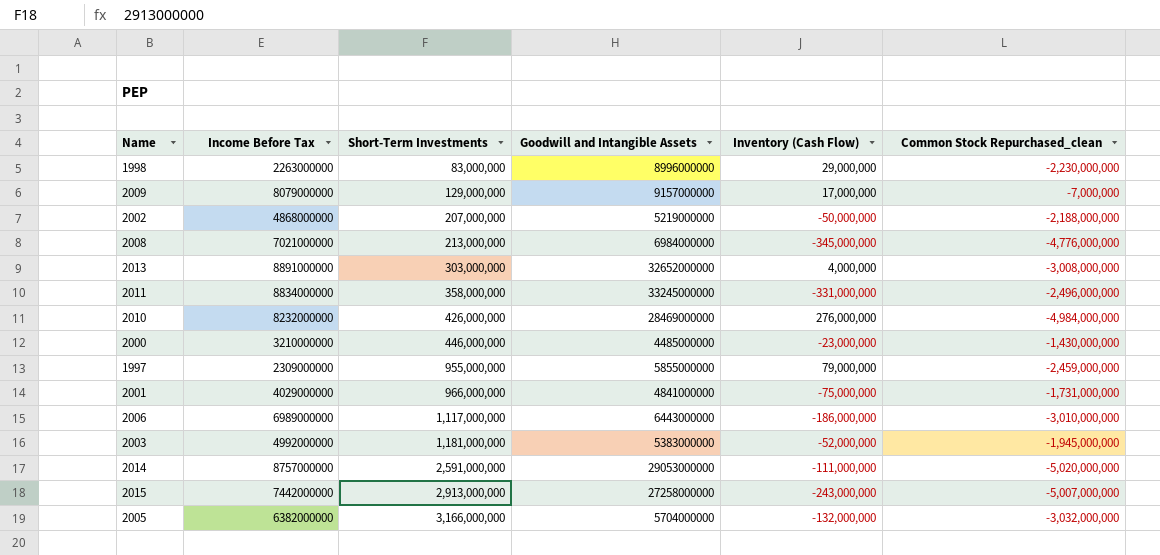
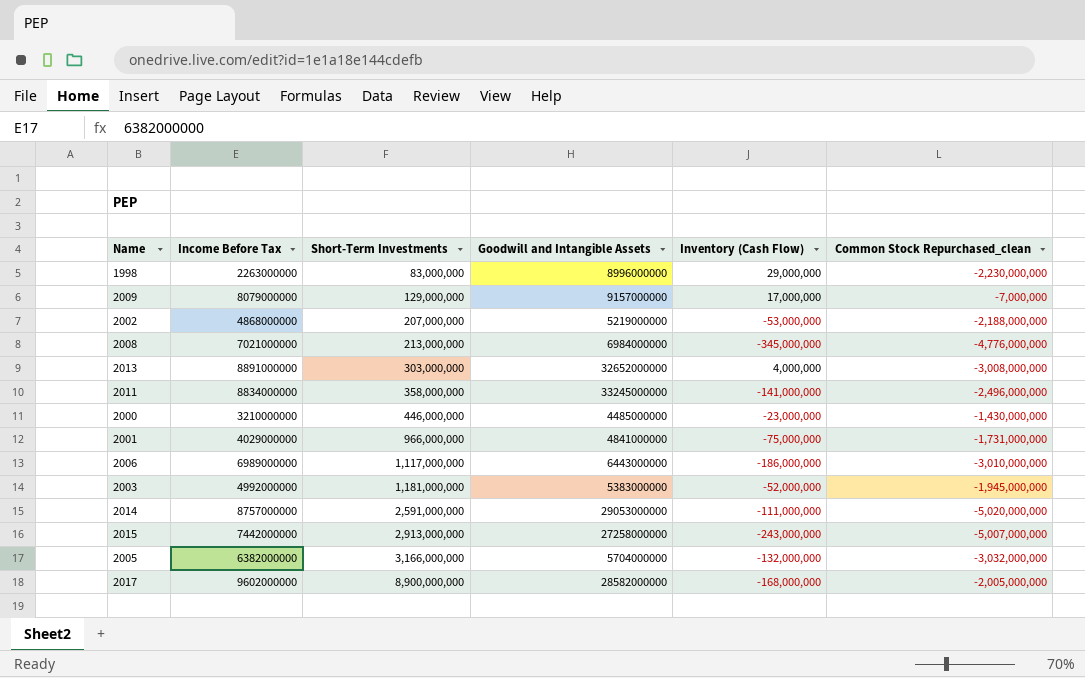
row 2010: 8232000000 | 426,000,000 | 28469000000 | 276,000,000 | -4,984,000,000 -> none
row 1997: 2309000000 | 955,000,000 | 5855000000 | 79,000,000 | -2,459,000,000 -> none
2002 | Inventory (Cash Flow): -50,000,000 -> -53,000,000
2011 | Inventory (Cash Flow): -331,000,000 -> -141,000,000
row 2017: none -> 9602000000 | 8,900,000,000 | 28582000000 | -168,000,000 | -2,005,000,000

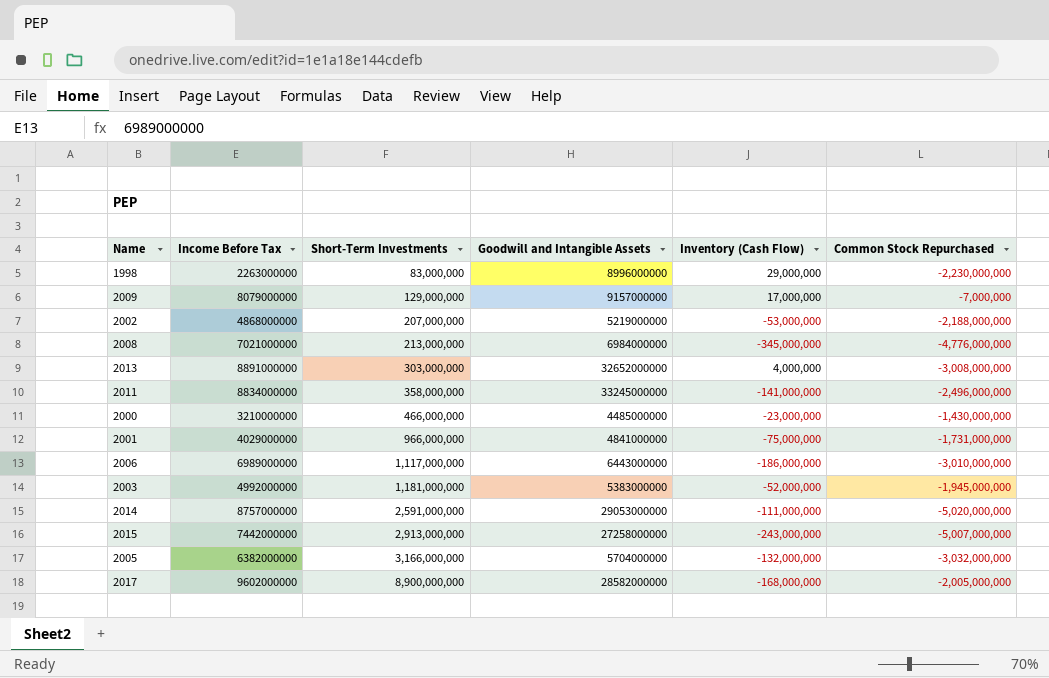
column name: Common Stock Repurchased_clean -> Common Stock Repurchased
2000 | Short-Term Investments: 446,000,000 -> 466,000,000

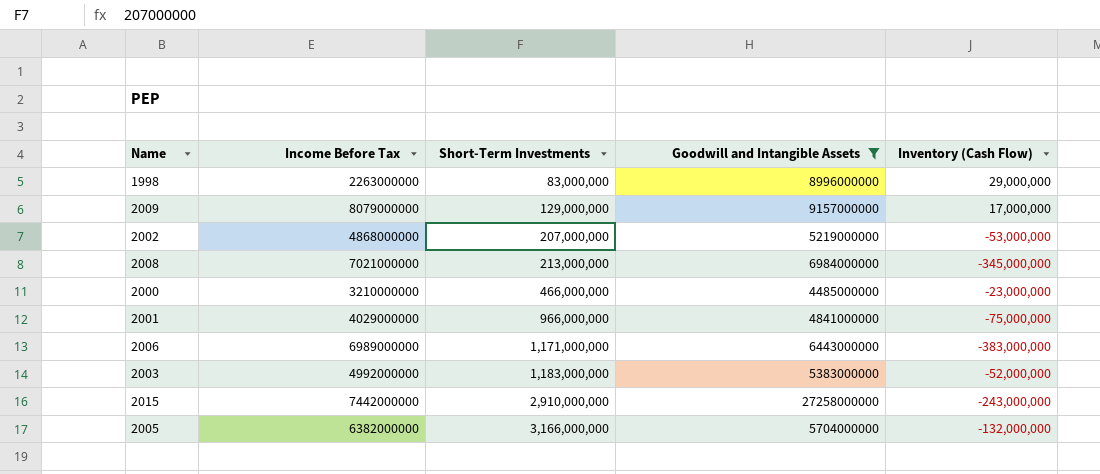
filter: none -> Goodwill and Intangible Assets <= 27258000000
column Common Stock Repurchased | position: 6 -> none
2006 | Short-Term Investments: 1,117,000,000 -> 1,171,000,000
2006 | Inventory (Cash Flow): -186,000,000 -> -383,000,000
2003 | Short-Term Investments: 1,181,000,000 -> 1,183,000,000
2015 | Short-Term Investments: 2,913,000,000 -> 2,910,000,000

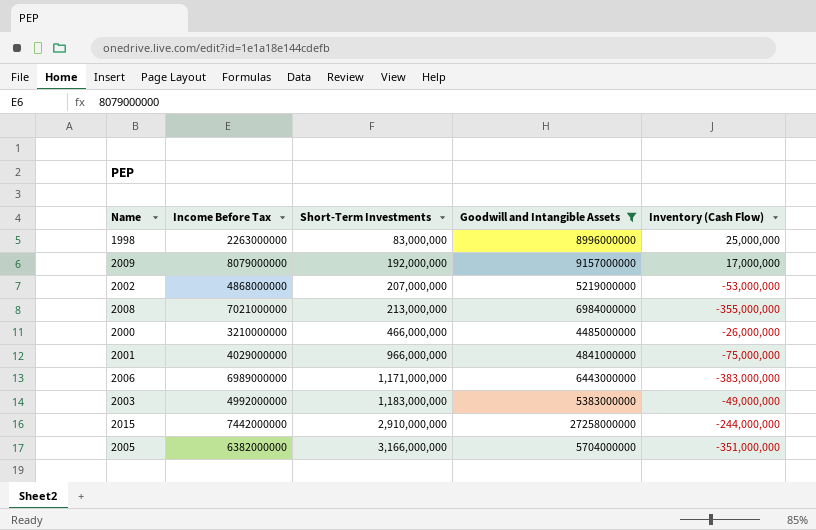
1998 | Inventory (Cash Flow): 29,000,000 -> 25,000,000
2009 | Short-Term Investments: 129,000,000 -> 192,000,000
2008 | Inventory (Cash Flow): -345,000,000 -> -355,000,000
2000 | Inventory (Cash Flow): -23,000,000 -> -26,000,000
2003 | Inventory (Cash Flow): -52,000,000 -> -49,000,000
2015 | Inventory (Cash Flow): -243,000,000 -> -244,000,000
2005 | Inventory (Cash Flow): -132,000,000 -> -351,000,000

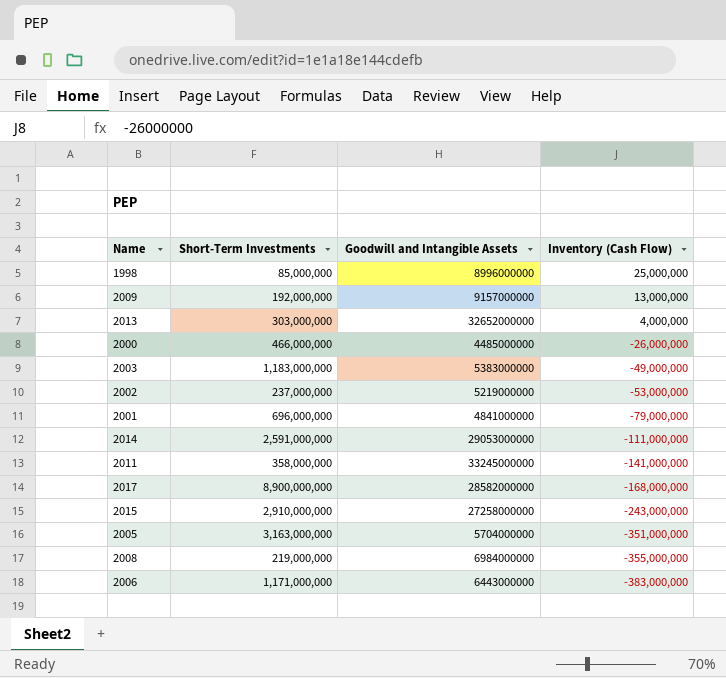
filter: Goodwill and Intangible Assets <= 27258000000 -> none
row order: Short-Term Investments ascending -> Inventory (Cash Flow) descending
column Income Before Tax | position: 2 -> none
1998 | Short-Term Investments: 83,000,000 -> 85,000,000
2009 | Inventory (Cash Flow): 17,000,000 -> 13,000,000
2002 | Short-Term Investments: 207,000,000 -> 237,000,000
2001 | Short-Term Investments: 966,000,000 -> 696,000,000
2001 | Inventory (Cash Flow): -75,000,000 -> -79,000,000
2015 | Inventory (Cash Flow): -244,000,000 -> -243,000,000
2005 | Short-Term Investments: 3,166,000,000 -> 3,163,000,000
2008 | Short-Term Investments: 213,000,000 -> 219,000,000

